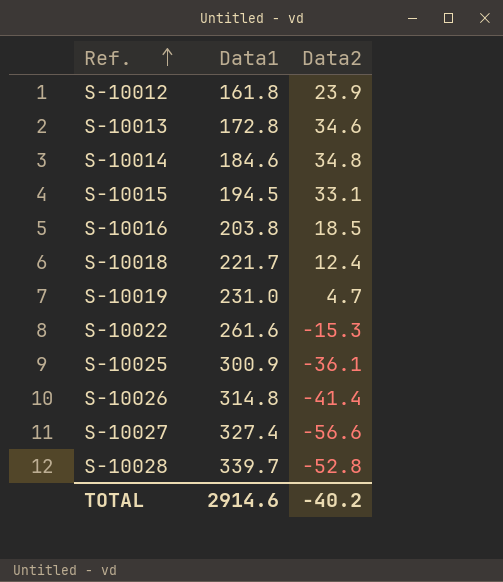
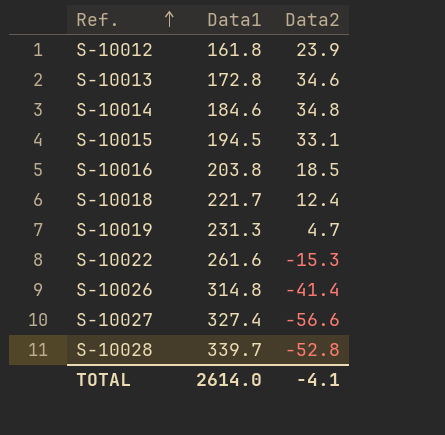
row S-10025: 300.9 | -36.1 -> none
S-10019 | Data1: 231.0 -> 231.3
TOTAL | Data1: 2914.6 -> 2614.0
TOTAL | Data2: -40.2 -> -4.1

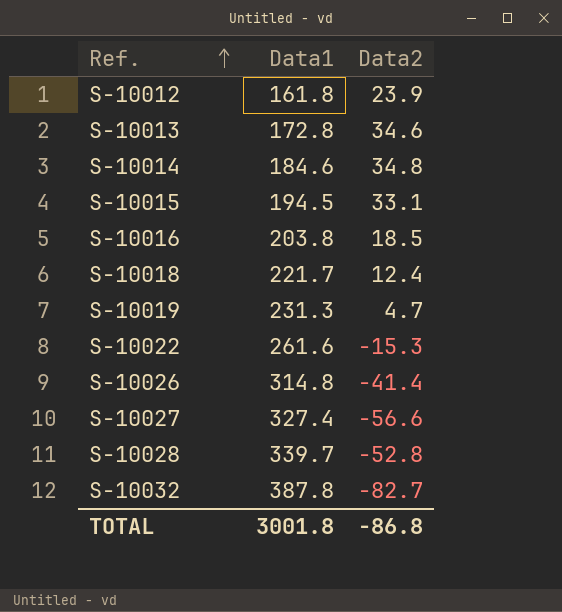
row S-10032: none -> 387.8 | -82.7
TOTAL | Data1: 2614.0 -> 3001.8
TOTAL | Data2: -4.1 -> -86.8

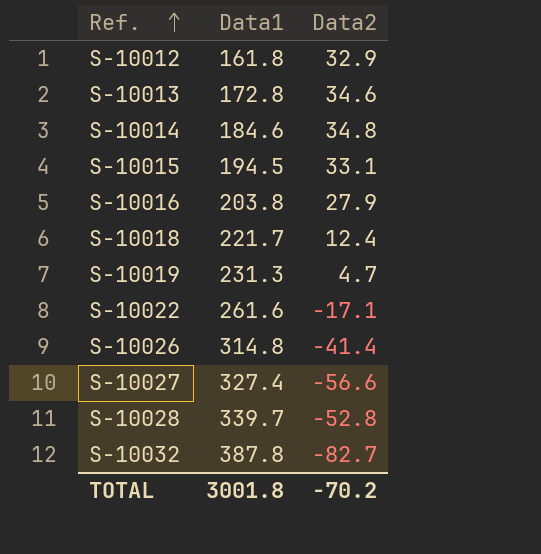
S-10012 | Data2: 23.9 -> 32.9
S-10016 | Data2: 18.5 -> 27.9
S-10022 | Data2: -15.3 -> -17.1
TOTAL | Data2: -86.8 -> -70.2

